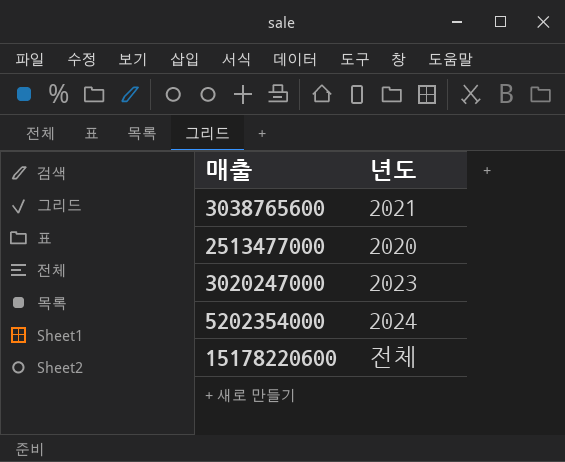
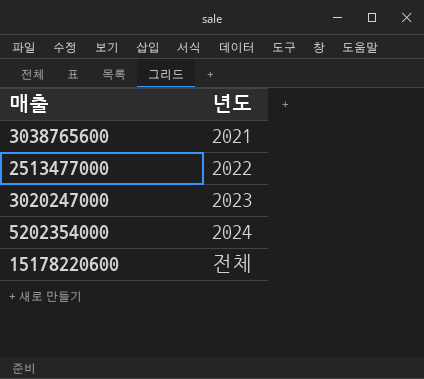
2513477000 | 년도: 2020 -> 2022

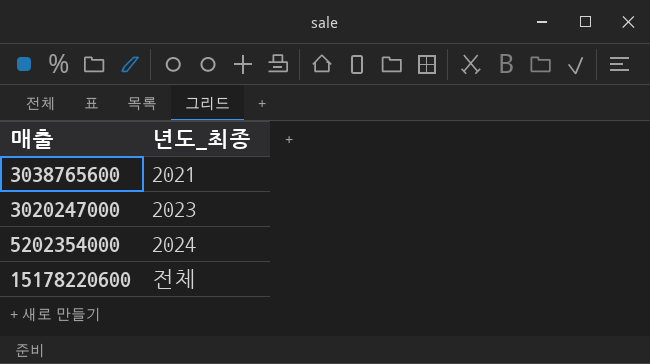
column name: 년도 -> 년도_최종
row 2513477000: 2022 -> none

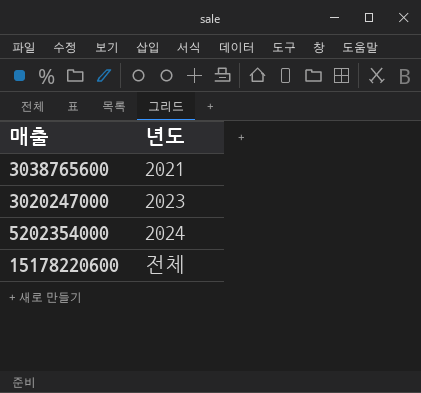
column name: 년도_최종 -> 년도

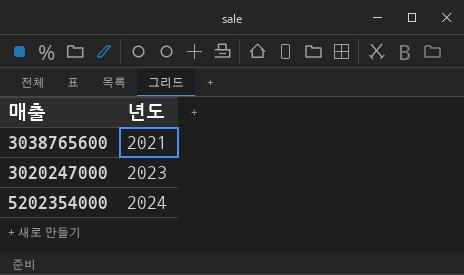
row 15178220600: 전체 -> none

